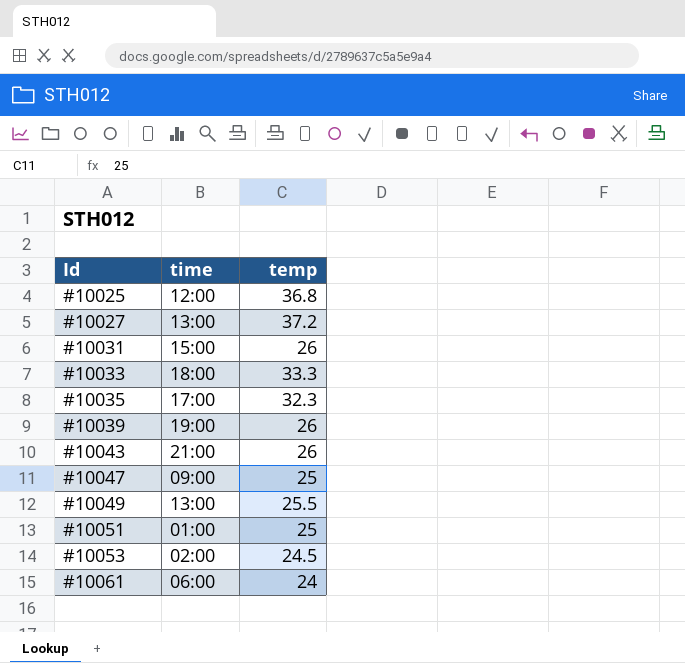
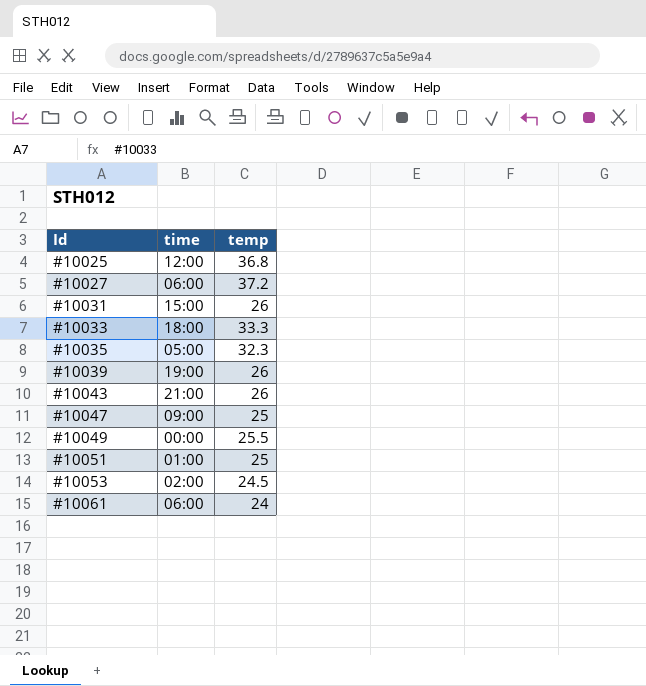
#10027 | time: 13:00 -> 06:00
#10035 | time: 17:00 -> 05:00
#10049 | time: 13:00 -> 00:00

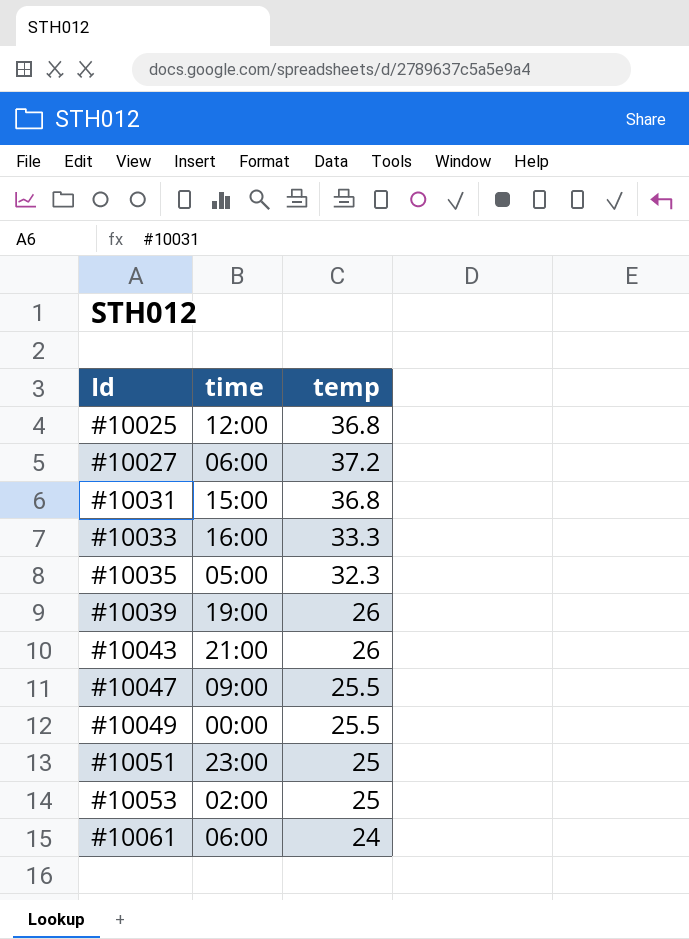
#10031 | temp: 26 -> 36.8
#10033 | time: 18:00 -> 16:00
#10047 | temp: 25 -> 25.5
#10051 | time: 01:00 -> 23:00
#10053 | temp: 24.5 -> 25

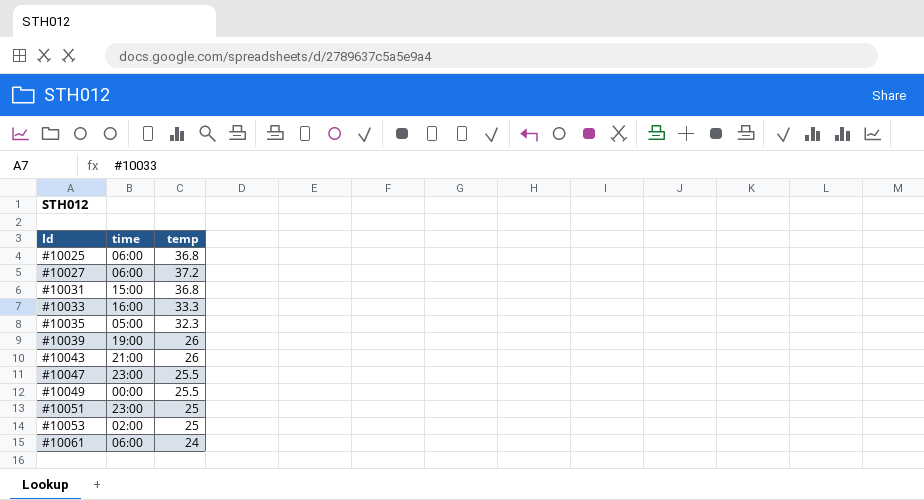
#10025 | time: 12:00 -> 06:00
#10047 | time: 09:00 -> 23:00

